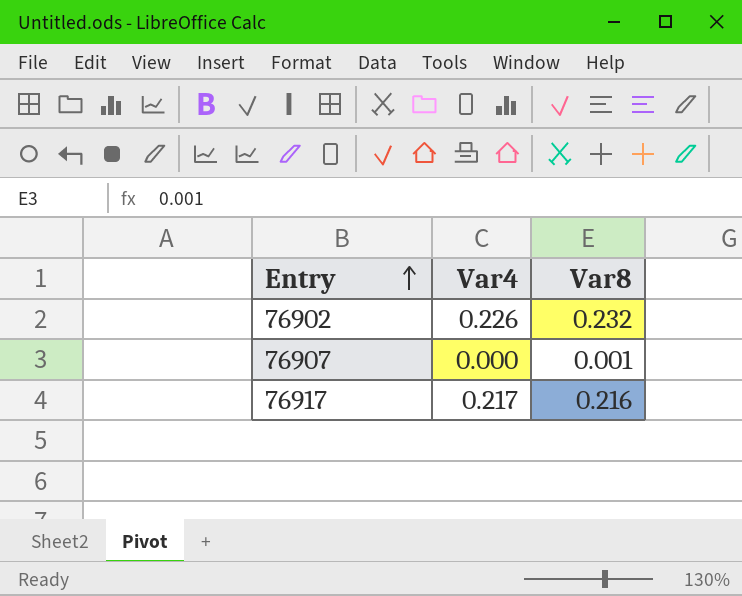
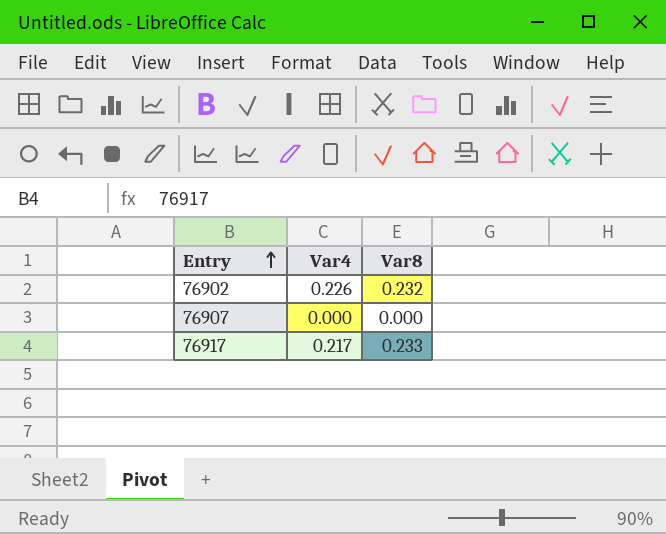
76907 | Var8: 0.001 -> 0.000
76917 | Var8: 0.216 -> 0.233

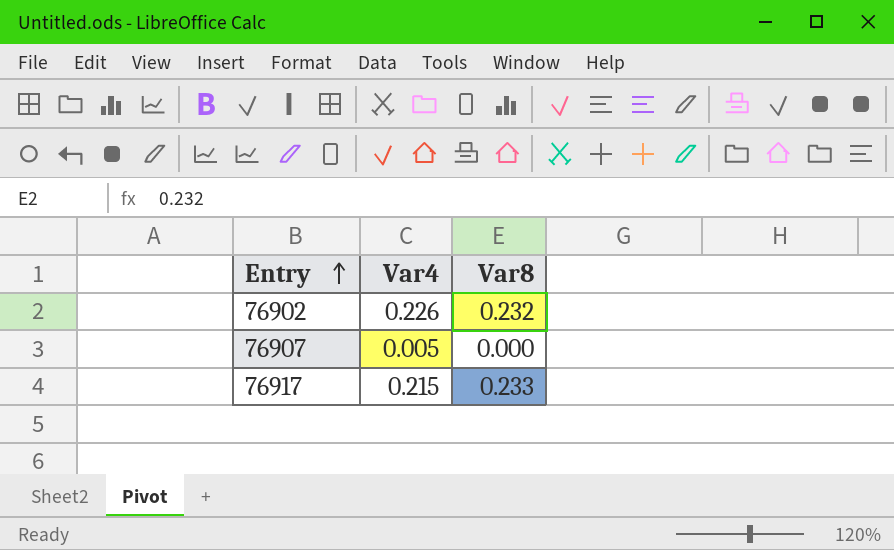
76907 | Var4: 0.000 -> 0.005
76917 | Var4: 0.217 -> 0.215

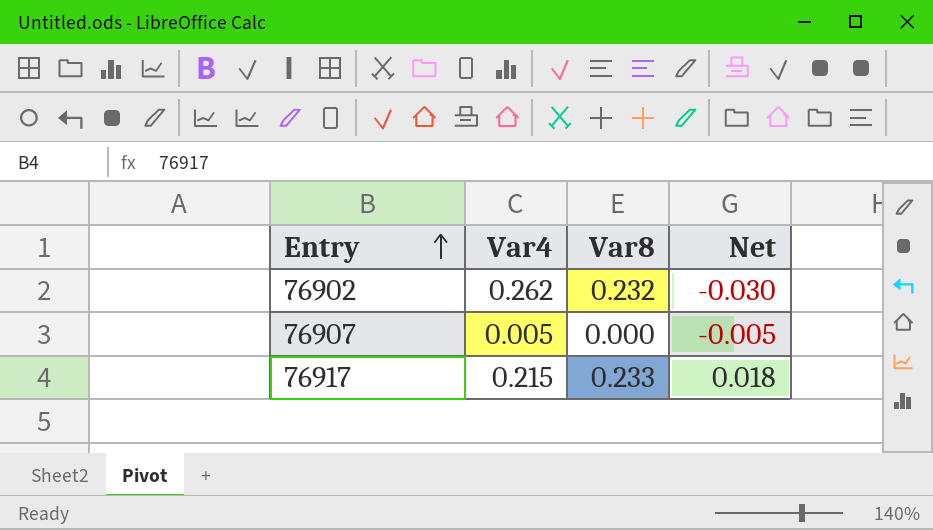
column Net | formula: none -> [Var8] - [Var4]
76902 | Var4: 0.226 -> 0.262

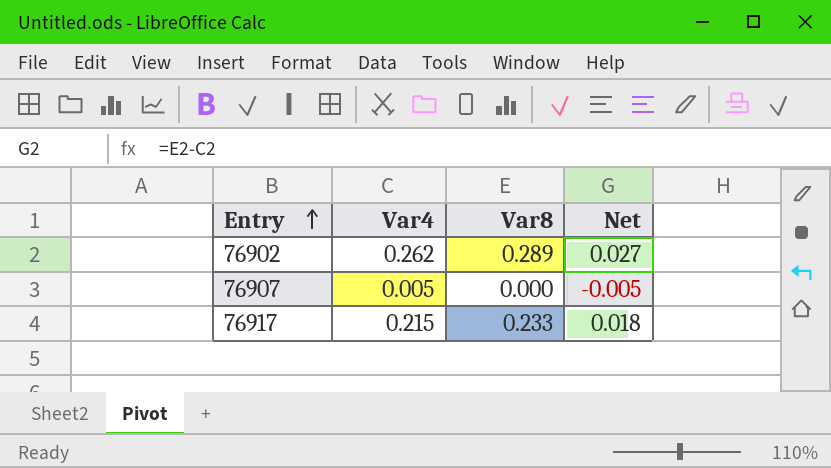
76902 | Var8: 0.232 -> 0.289
76902 | Net: -0.030 -> 0.027

